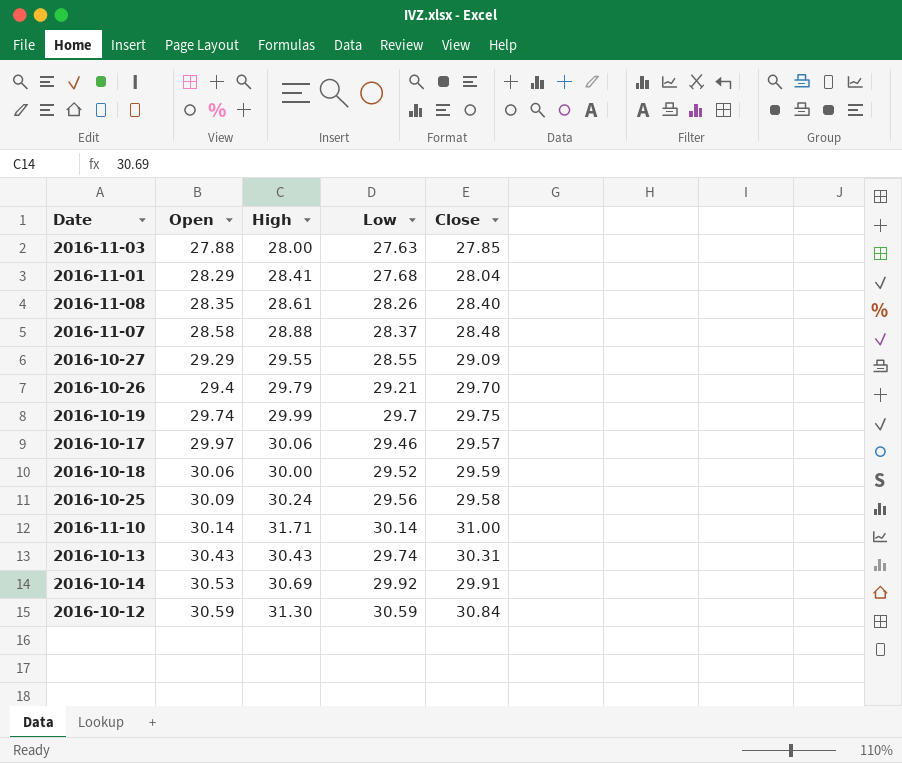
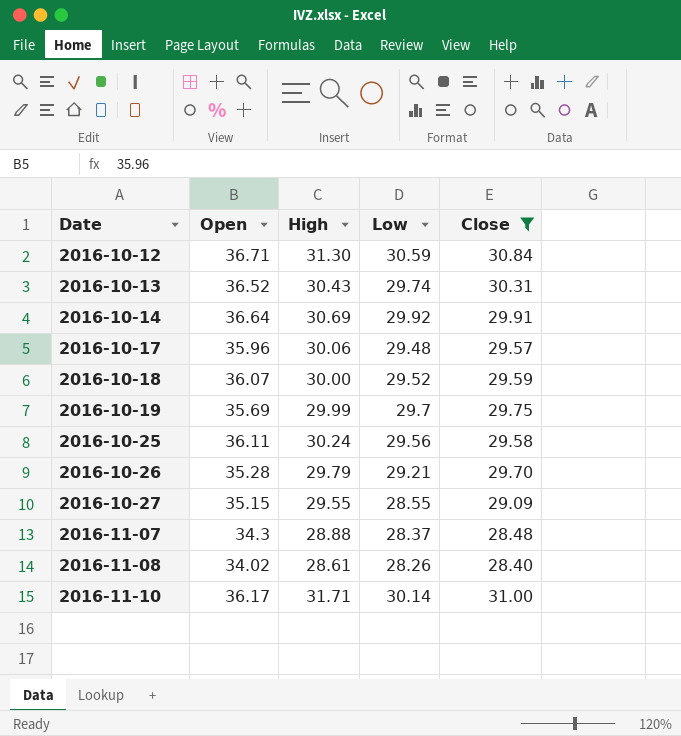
filter: none -> Close >= 28.40
row order: Open ascending -> Date ascending
2016-10-12 | Open: 30.59 -> 36.71
2016-10-13 | Open: 30.43 -> 36.52
2016-10-14 | Open: 30.53 -> 36.64
2016-10-17 | Open: 29.97 -> 35.96
2016-10-17 | Low: 29.46 -> 29.48
2016-10-18 | Open: 30.06 -> 36.07
2016-10-19 | Open: 29.74 -> 35.69
2016-10-25 | Open: 30.09 -> 36.11
2016-10-26 | Open: 29.4 -> 35.28
2016-10-27 | Open: 29.29 -> 35.15
2016-11-07 | Open: 28.58 -> 34.3
2016-11-08 | Open: 28.35 -> 34.02
2016-11-10 | Open: 30.14 -> 36.17

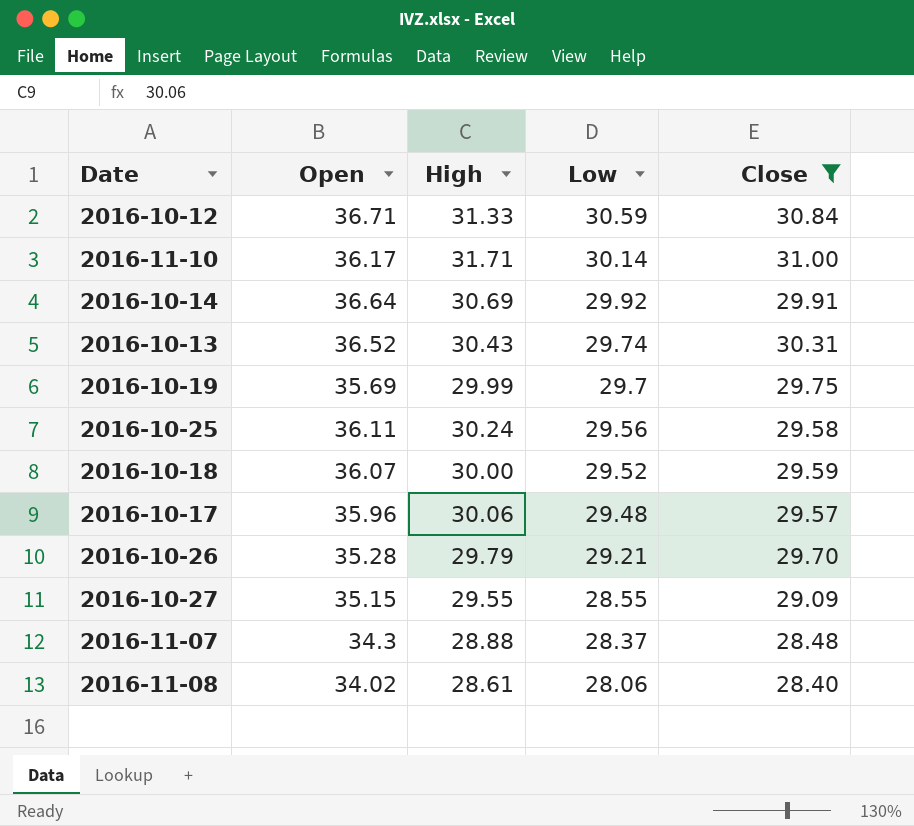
row order: Date ascending -> Low descending
2016-10-12 | High: 31.30 -> 31.33
2016-11-08 | Low: 28.26 -> 28.06

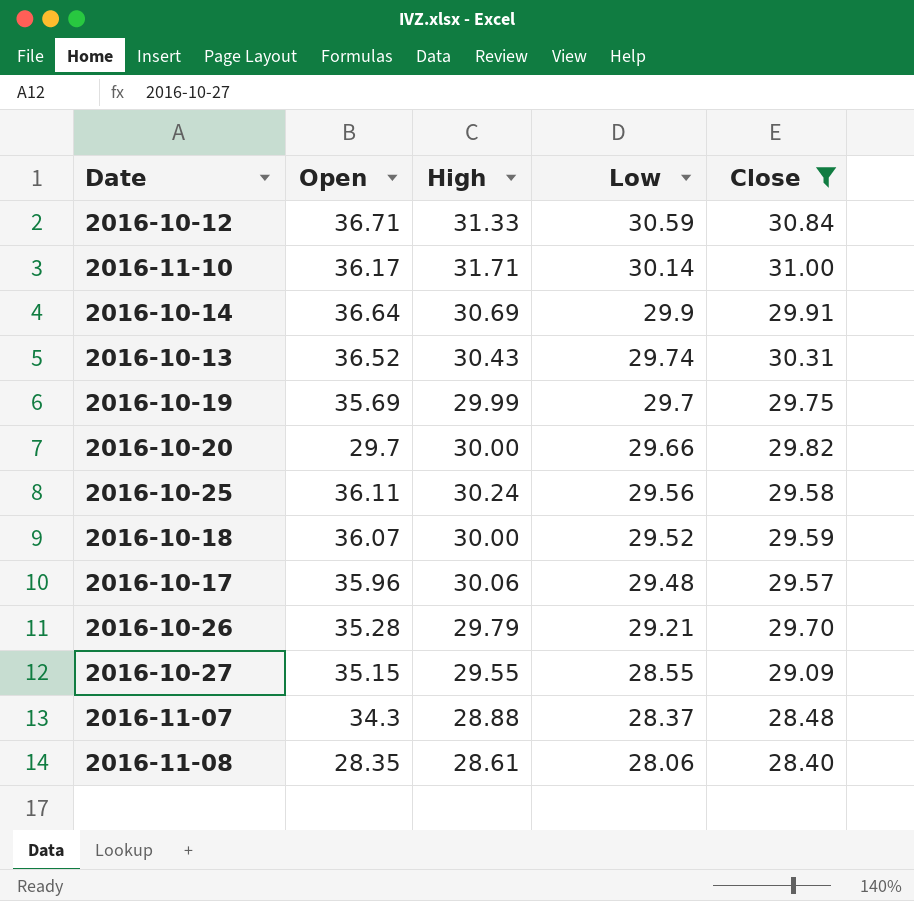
2016-10-14 | Low: 29.92 -> 29.9
row 2016-10-20: none -> 29.7 | 30.00 | 29.66 | 29.82
2016-11-08 | Open: 34.02 -> 28.35

